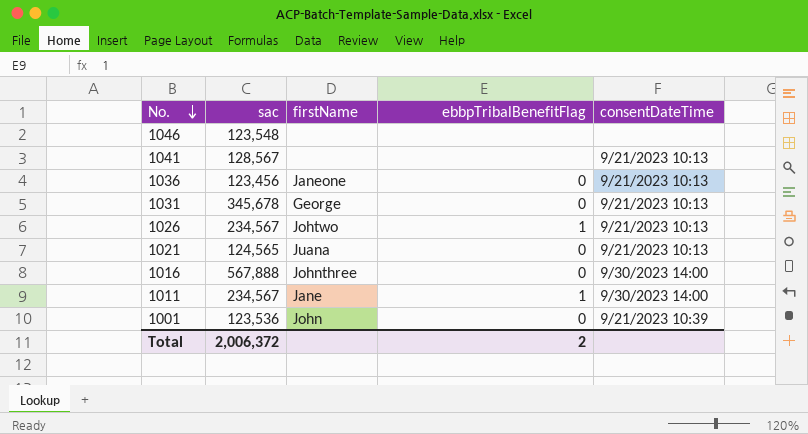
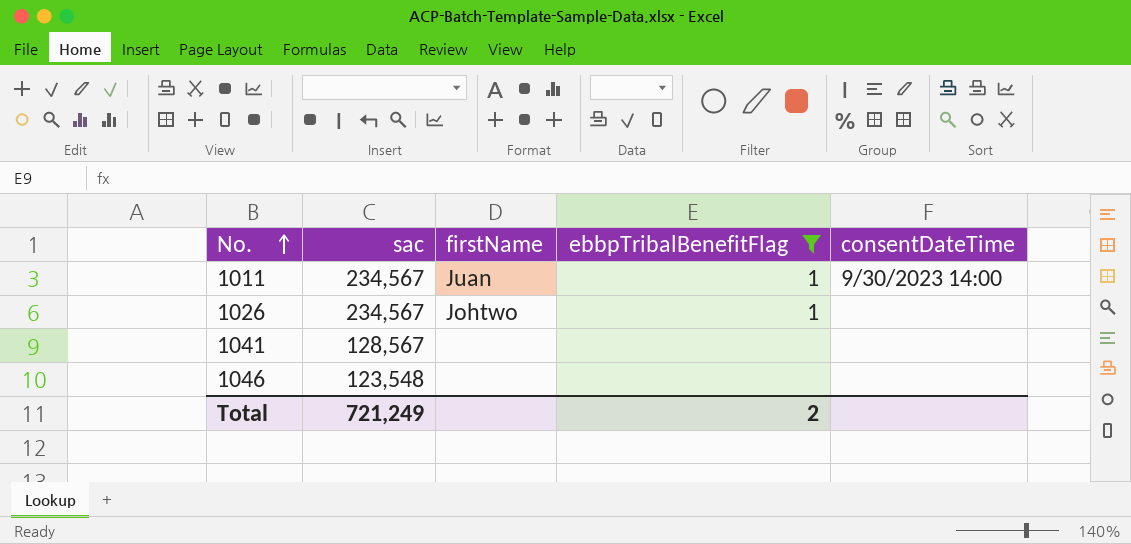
filter: none -> ebbpTribalBenefitFlag != 0
row order: No. descending -> No. ascending
1011 | firstName: Jane -> Juan
1026 | consentDateTime: 9/21/2023 10:13 -> none
1041 | consentDateTime: 9/21/2023 10:13 -> none
Total | sac: 2,006,372 -> 721,249

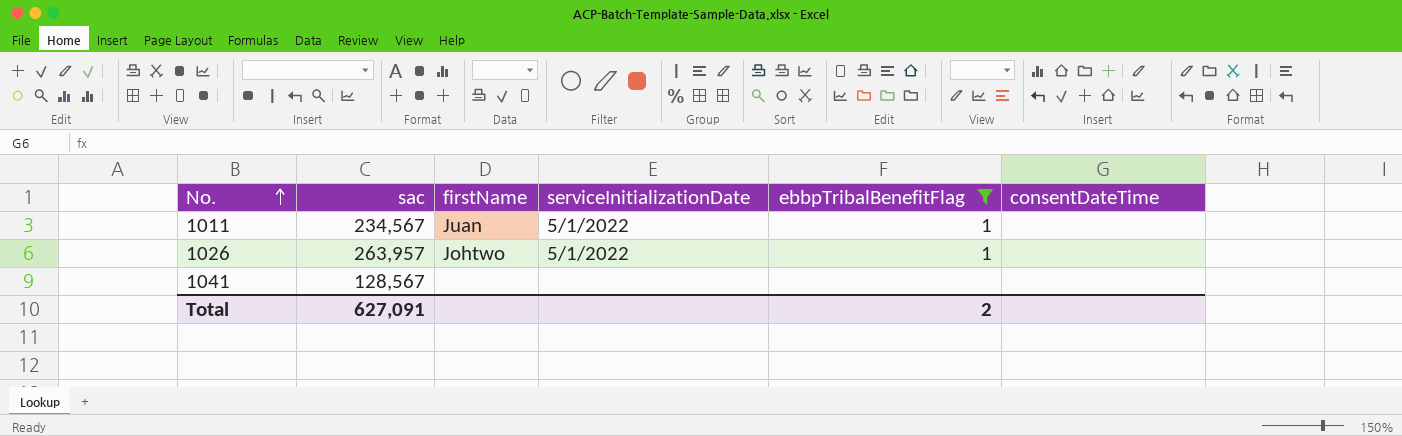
column serviceInitializationDate | position: none -> 4
row 1046: 123,548 | none | none | none -> none
1011 | consentDateTime: 9/30/2023 14:00 -> none
1026 | sac: 234,567 -> 263,957
Total | sac: 721,249 -> 627,091

